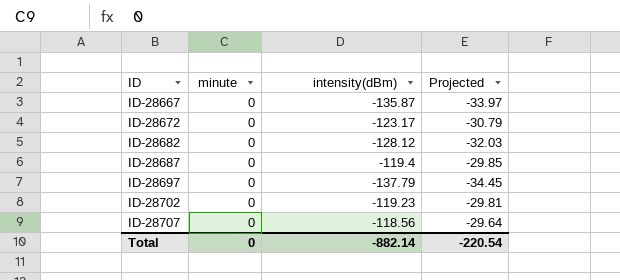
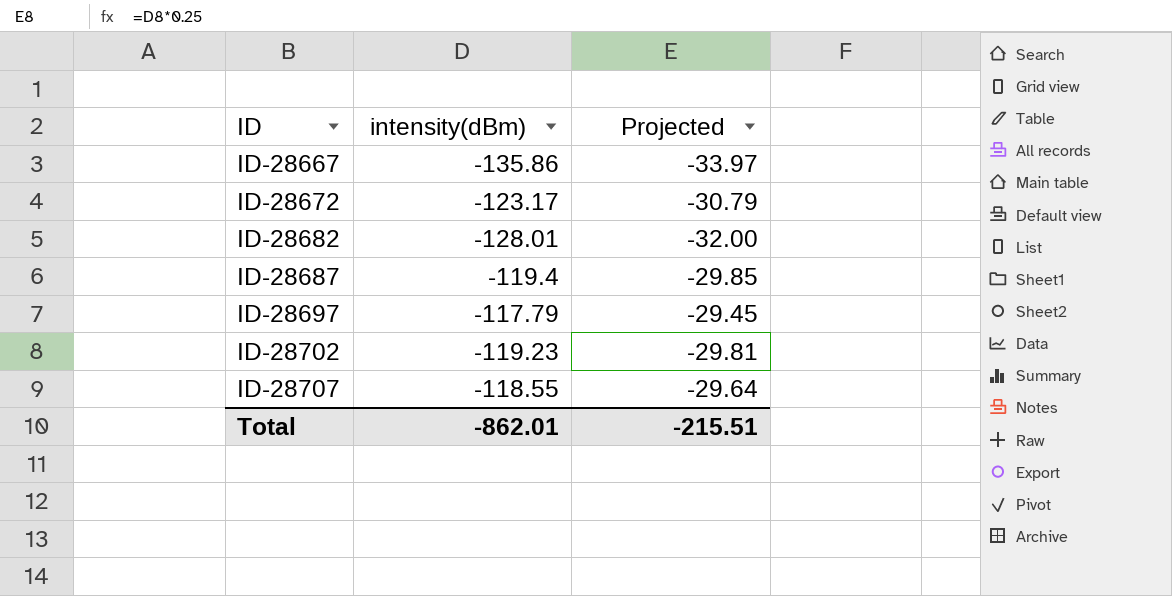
column minute | position: 2 -> none
ID-28667 | intensity(dBm): -135.87 -> -135.86
ID-28682 | intensity(dBm): -128.12 -> -128.01
ID-28682 | Projected: -32.03 -> -32.00
ID-28697 | intensity(dBm): -137.79 -> -117.79
ID-28697 | Projected: -34.45 -> -29.45
ID-28707 | intensity(dBm): -118.56 -> -118.55
Total | intensity(dBm): -882.14 -> -862.01
Total | Projected: -220.54 -> -215.51

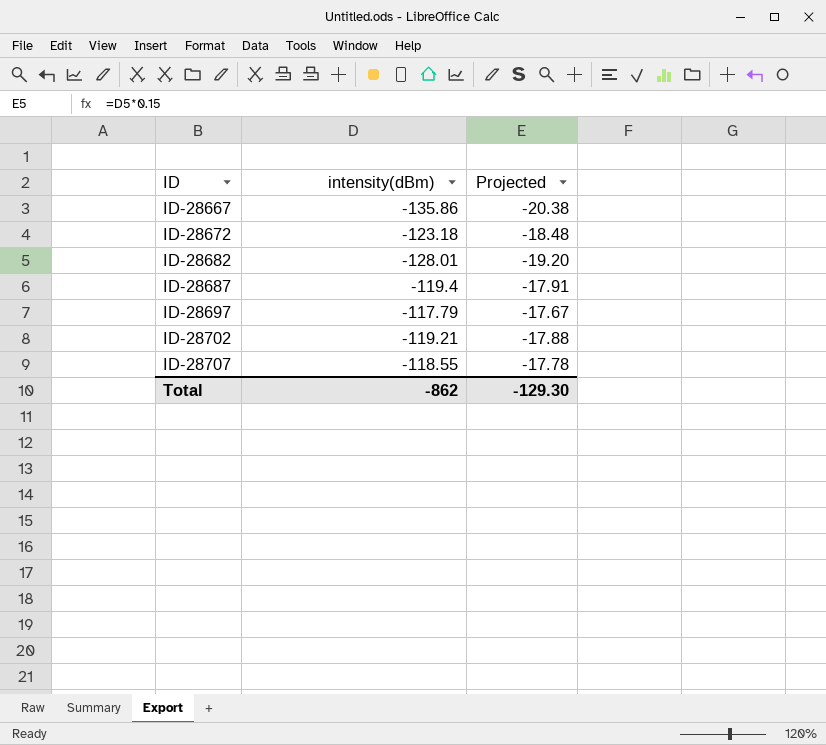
column Projected | formula: [intensity(dBm)] * 0.25 -> [intensity(dBm)] * 0.15
ID-28672 | intensity(dBm): -123.17 -> -123.18
ID-28702 | intensity(dBm): -119.23 -> -119.21
Total | intensity(dBm): -862.01 -> -862
Total | Projected: -215.51 -> -129.30

